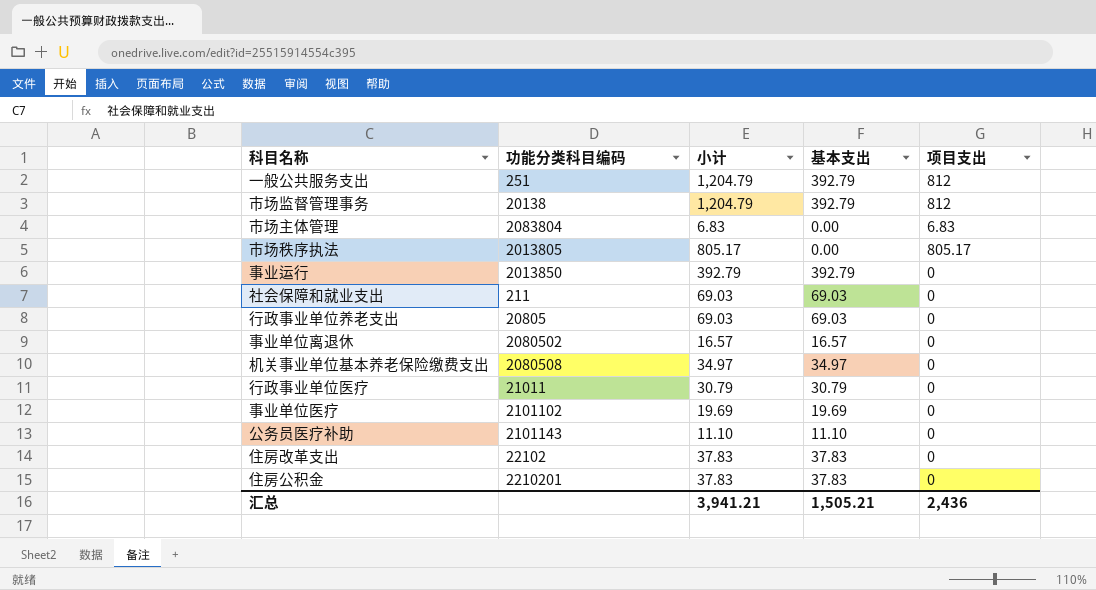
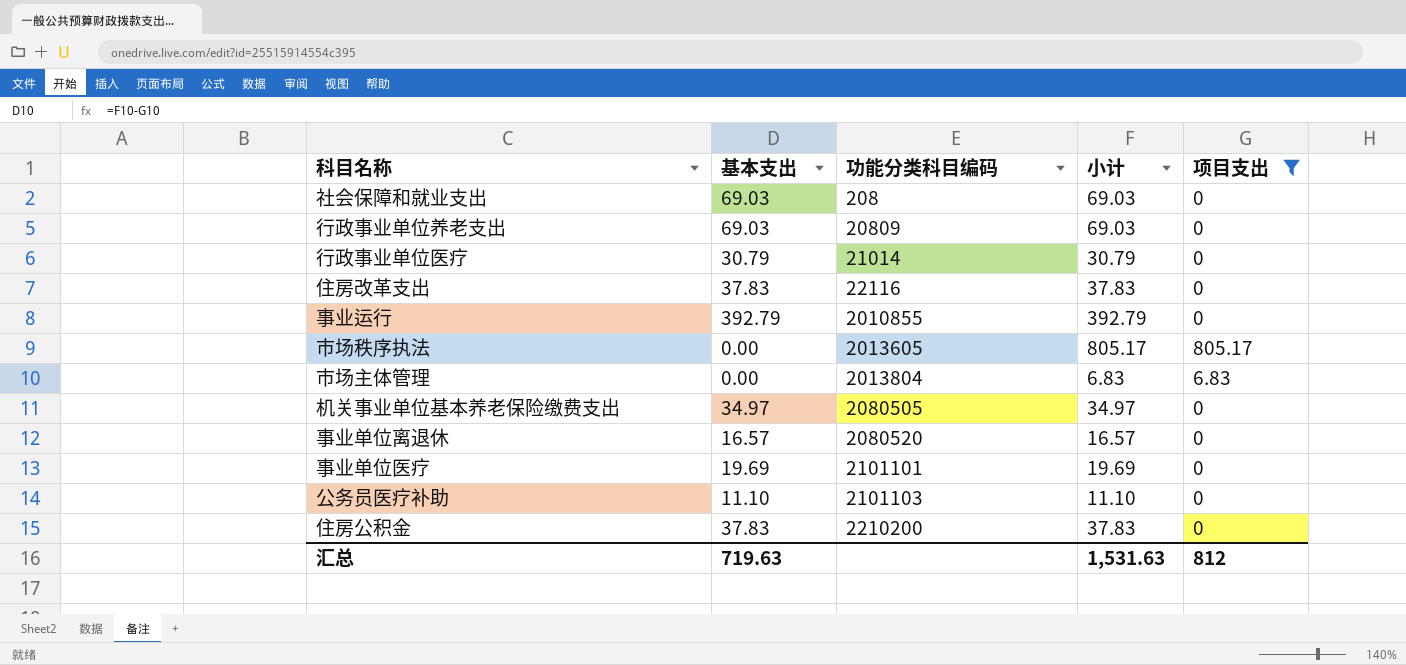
filter: none -> 项目支出 != 812
row order: none -> 功能分类科目编码 ascending
column 基本支出 | position: 4 -> 2
社会保障和就业支出 | 功能分类科目编码: 211 -> 208
行政事业单位养老支出 | 功能分类科目编码: 20805 -> 20809
行政事业单位医疗 | 功能分类科目编码: 21011 -> 21014
住房改革支出 | 功能分类科目编码: 22102 -> 22116
事业运行 | 功能分类科目编码: 2013850 -> 2010855
市场秩序执法 | 功能分类科目编码: 2013805 -> 2013605
市场主体管理 | 功能分类科目编码: 2083804 -> 2013804
机关事业单位基本养老保险缴费支出 | 功能分类科目编码: 2080508 -> 2080505
事业单位离退休 | 功能分类科目编码: 2080502 -> 2080520
事业单位医疗 | 功能分类科目编码: 2101102 -> 2101101
公务员医疗补助 | 功能分类科目编码: 2101143 -> 2101103
住房公积金 | 功能分类科目编码: 2210201 -> 2210200
汇总 | 基本支出: 1,505.21 -> 719.63
汇总 | 小计: 3,941.21 -> 1,531.63
汇总 | 项目支出: 2,436 -> 812

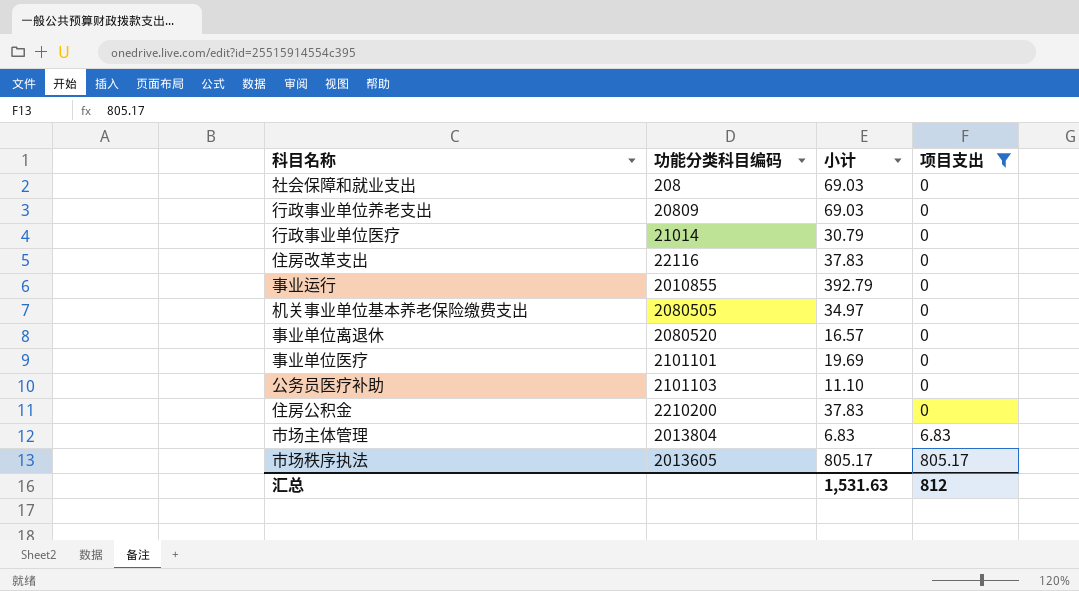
row order: 功能分类科目编码 ascending -> 项目支出 ascending
column 基本支出 | formula: [小计] - [项目支出] -> none

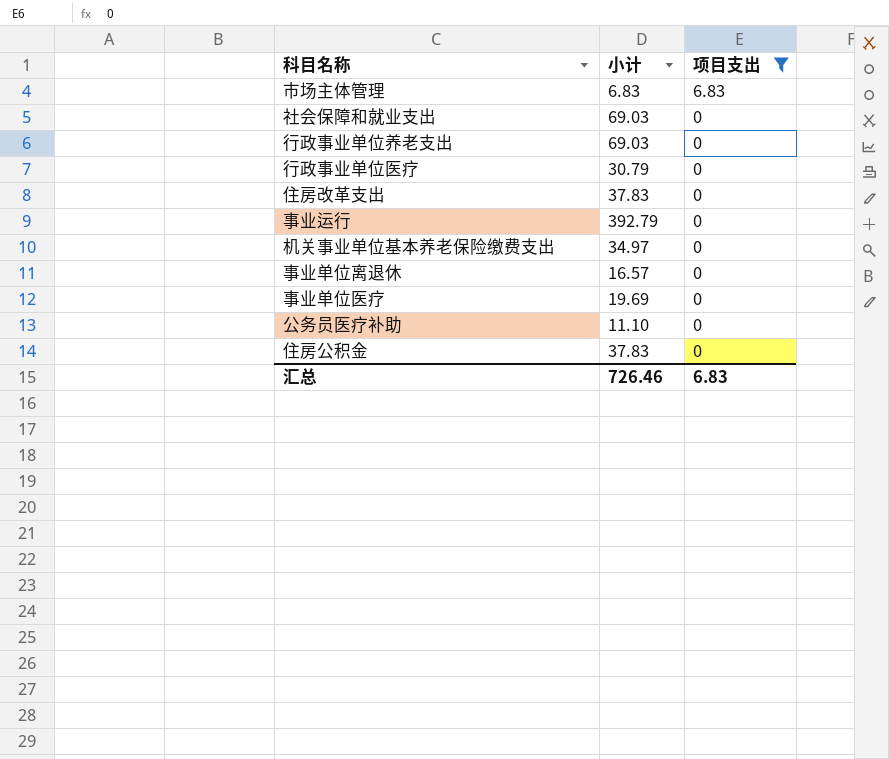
row order: 项目支出 ascending -> 项目支出 descending
column 功能分类科目编码 | position: 2 -> none
row 市场秩序执法: 2013605 | 805.17 | 805.17 -> none
汇总 | 小计: 1,531.63 -> 726.46
汇总 | 项目支出: 812 -> 6.83

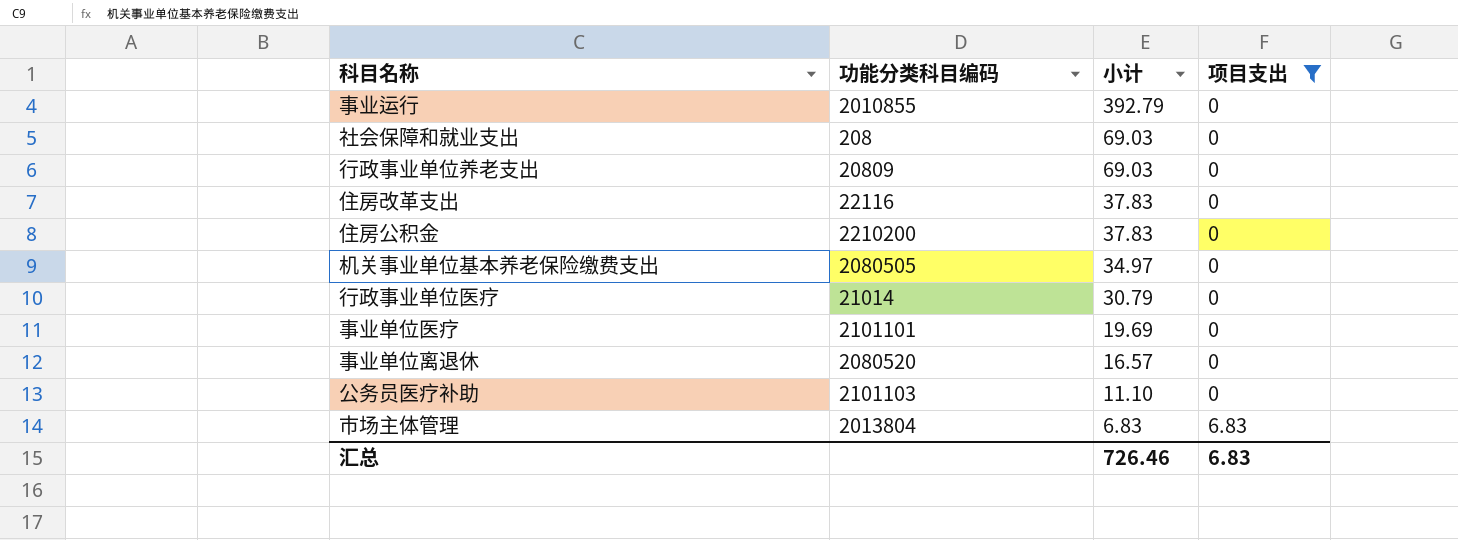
row order: 项目支出 descending -> 小计 descending
column 功能分类科目编码 | position: none -> 2

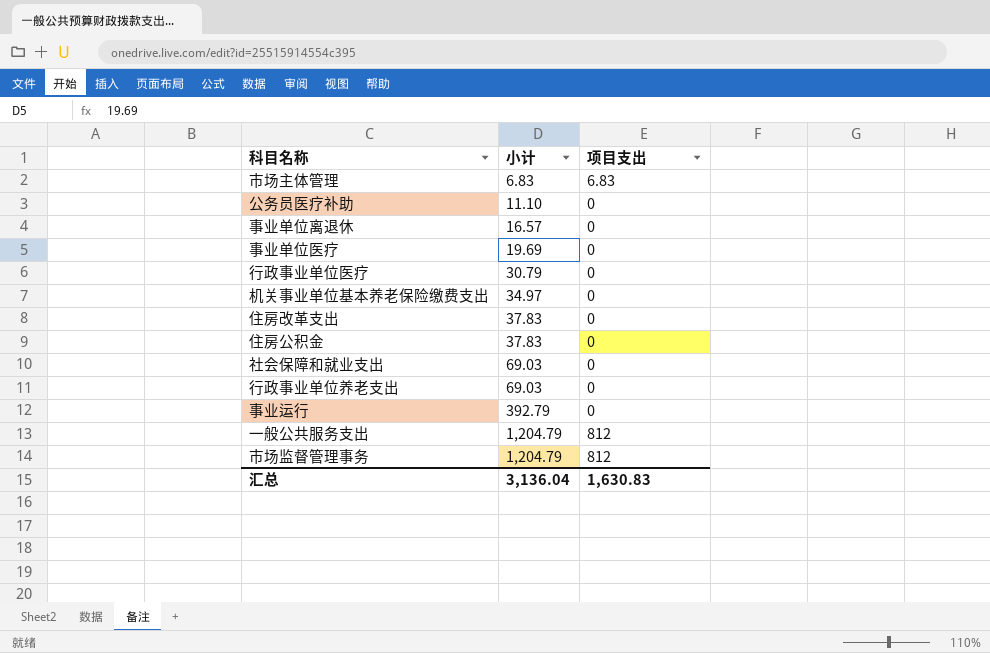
filter: 项目支出 != 812 -> none
row order: 小计 descending -> 小计 ascending
column 功能分类科目编码 | position: 2 -> none
汇总 | 小计: 726.46 -> 3,136.04
汇总 | 项目支出: 6.83 -> 1,630.83

